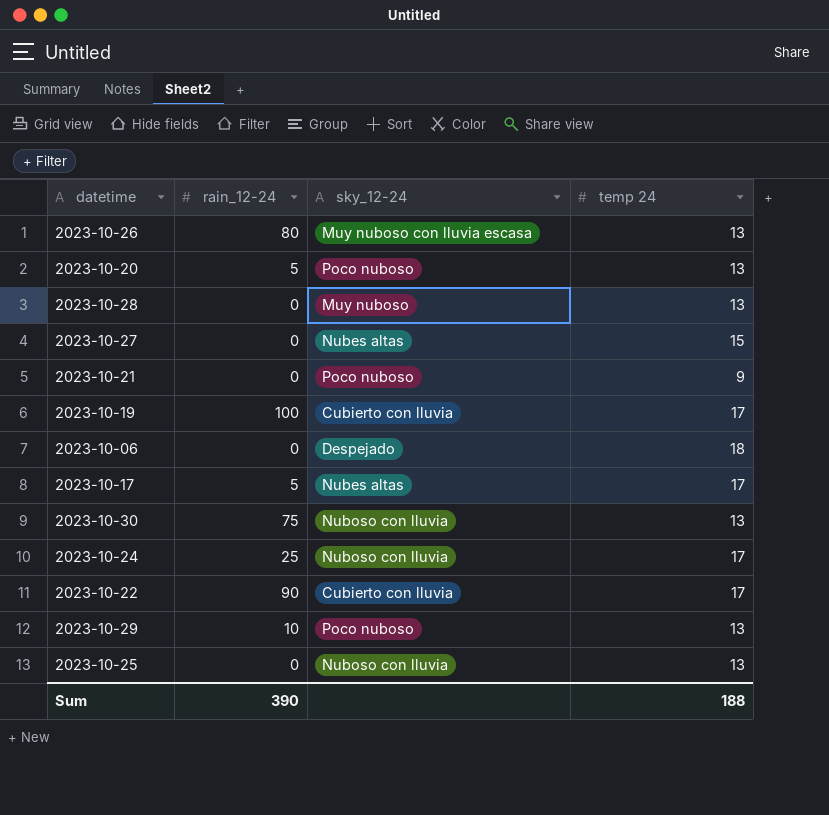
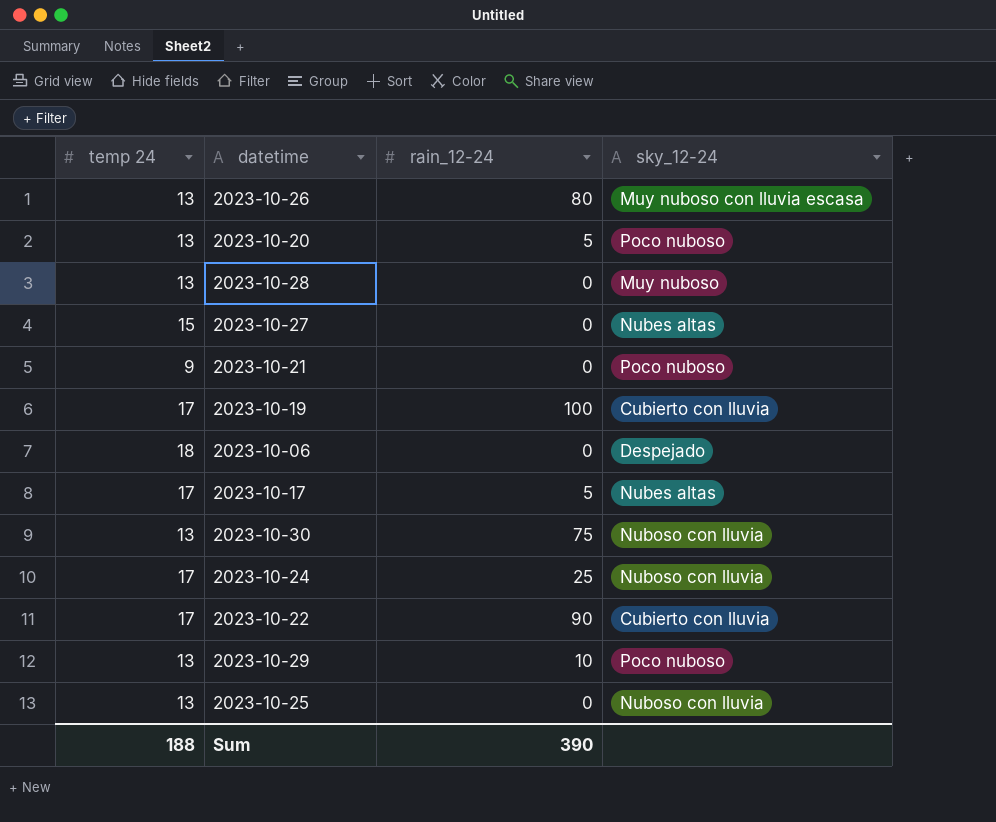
column temp 24 | position: 4 -> 1

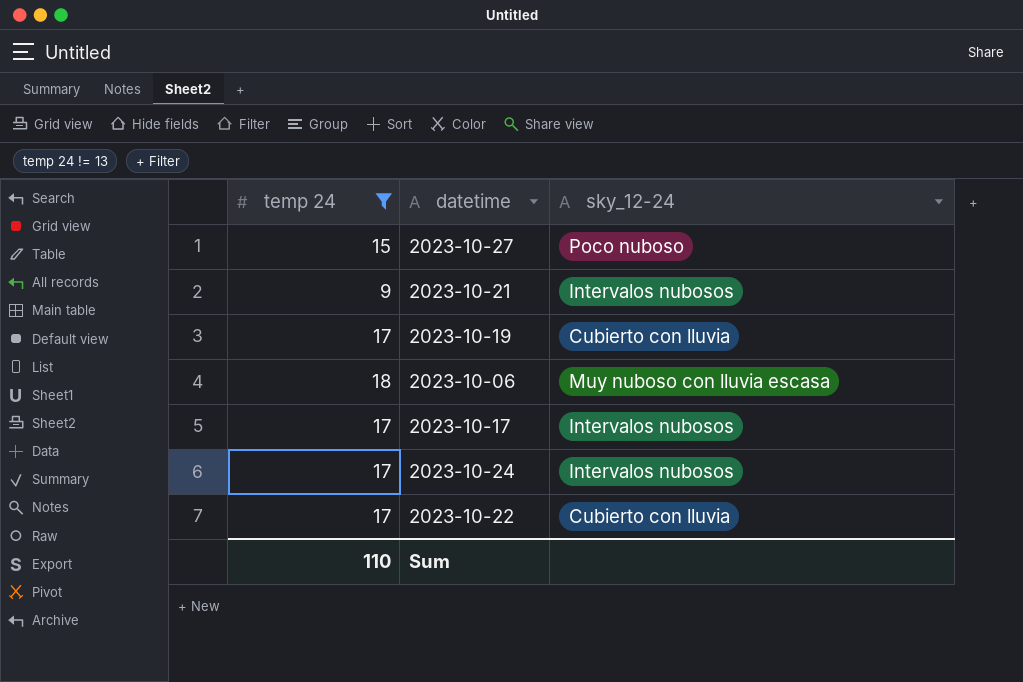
filter: none -> temp 24 != 13
column rain_12-24 | position: 3 -> none
2023-10-27 | sky_12-24: Nubes altas -> Poco nuboso
2023-10-21 | sky_12-24: Poco nuboso -> Intervalos nubosos
2023-10-06 | sky_12-24: Despejado -> Muy nuboso con lluvia escasa
2023-10-17 | sky_12-24: Nubes altas -> Intervalos nubosos
2023-10-24 | sky_12-24: Nuboso con lluvia -> Intervalos nubosos
Sum | temp 24: 188 -> 110

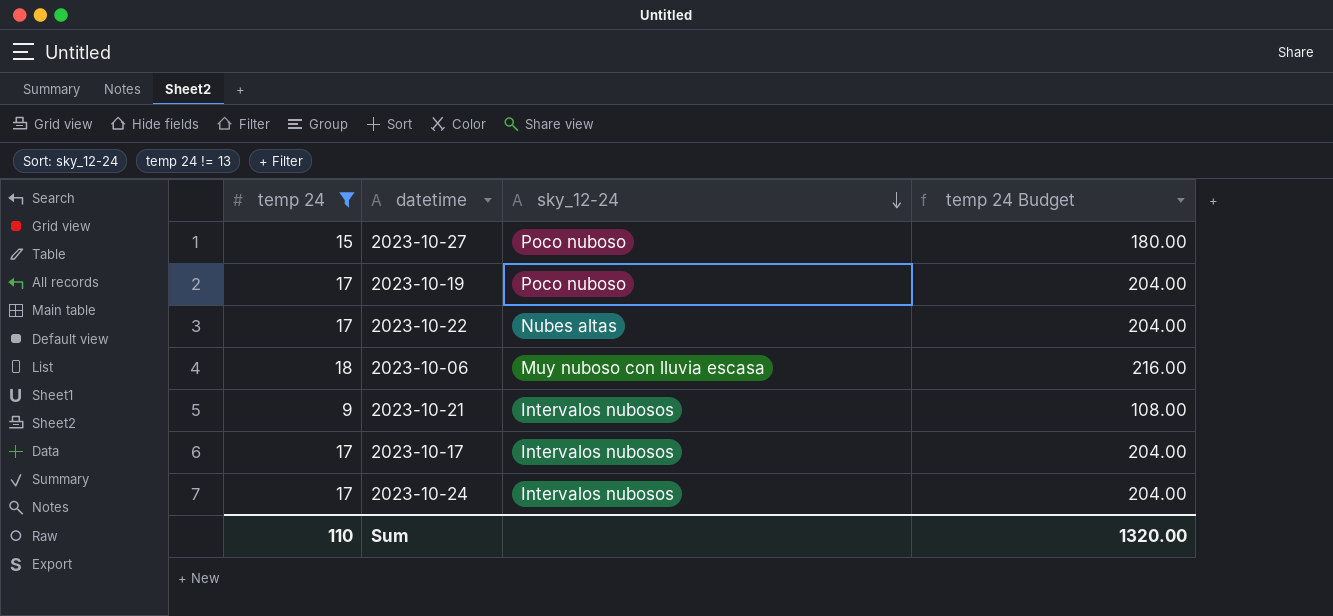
row order: none -> sky_12-24 descending
column temp 24 Budget | formula: none -> [temp 24] * 12
2023-10-19 | sky_12-24: Cubierto con lluvia -> Poco nuboso
2023-10-22 | sky_12-24: Cubierto con lluvia -> Nubes altas

